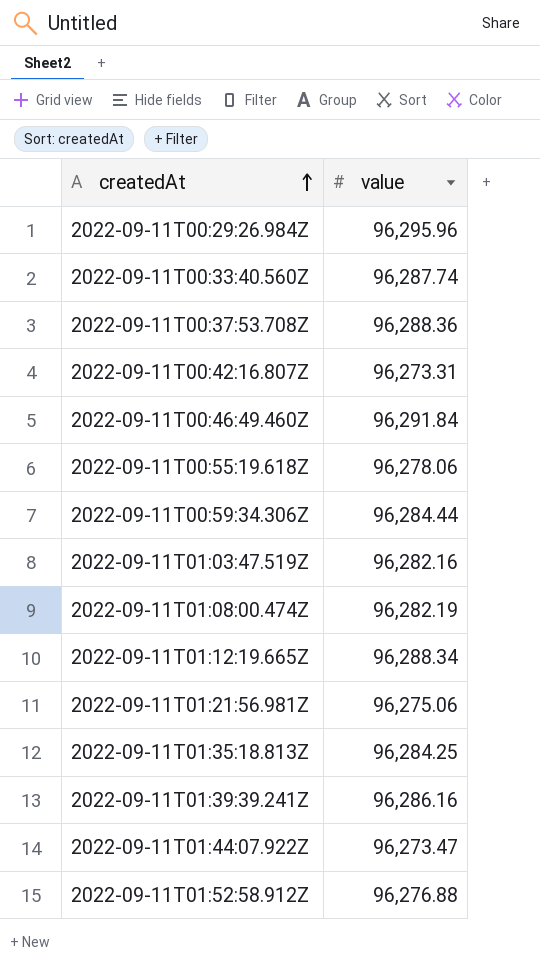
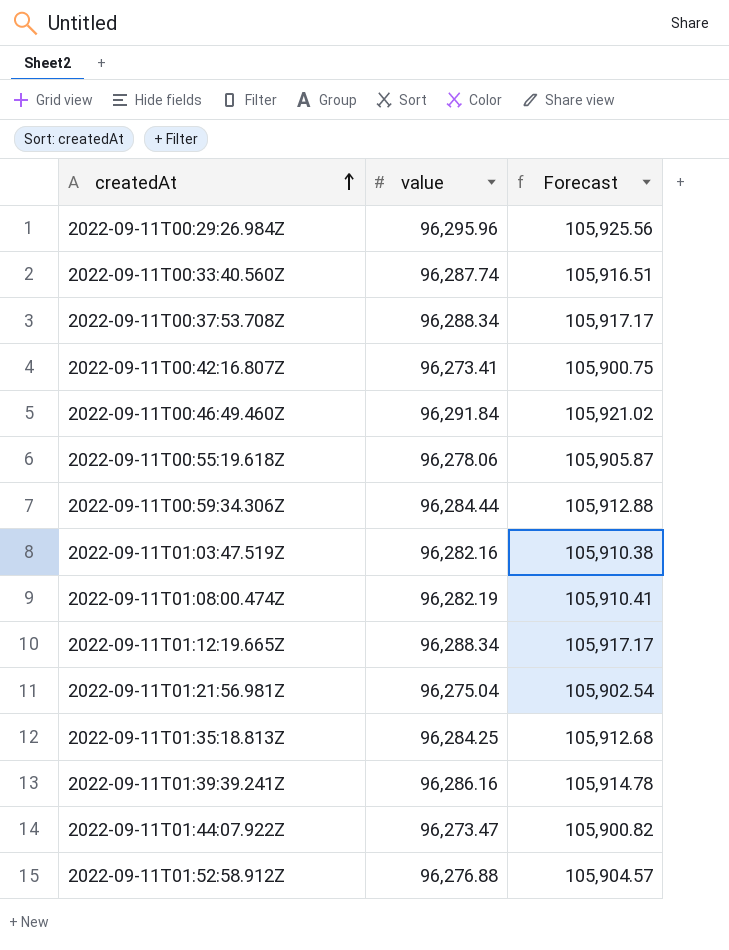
column Forecast | formula: none -> [value] * 1.1
2022-09-11T00:37:53.708Z | value: 96,288.36 -> 96,288.34
2022-09-11T00:42:16.807Z | value: 96,273.31 -> 96,273.41
2022-09-11T01:21:56.981Z | value: 96,275.06 -> 96,275.04

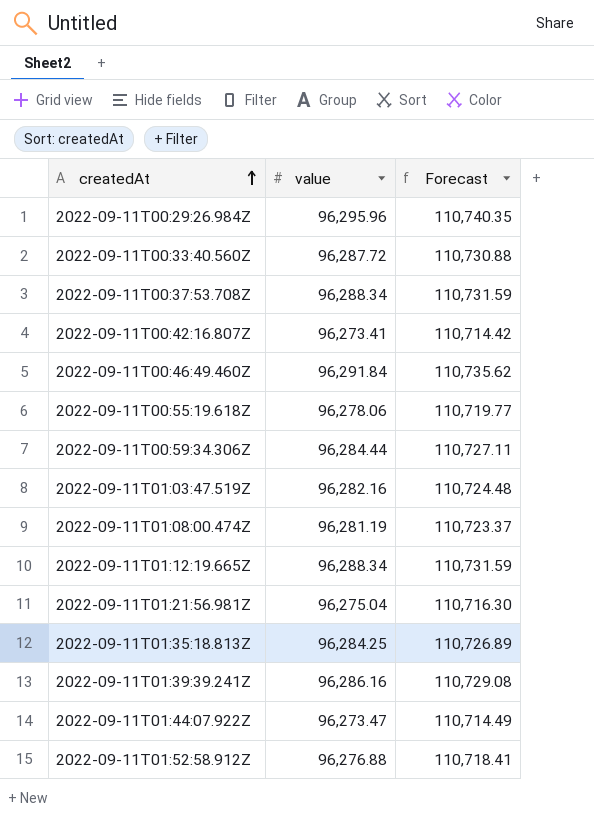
column Forecast | formula: [value] * 1.1 -> [value] * 1.15
2022-09-11T00:33:40.560Z | value: 96,287.74 -> 96,287.72
2022-09-11T01:08:00.474Z | value: 96,282.19 -> 96,281.19

